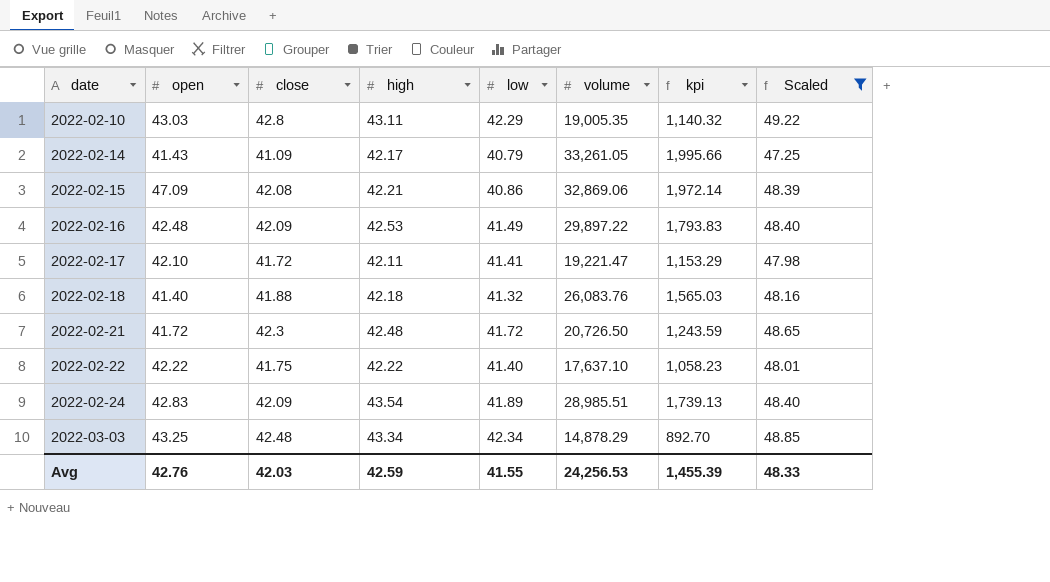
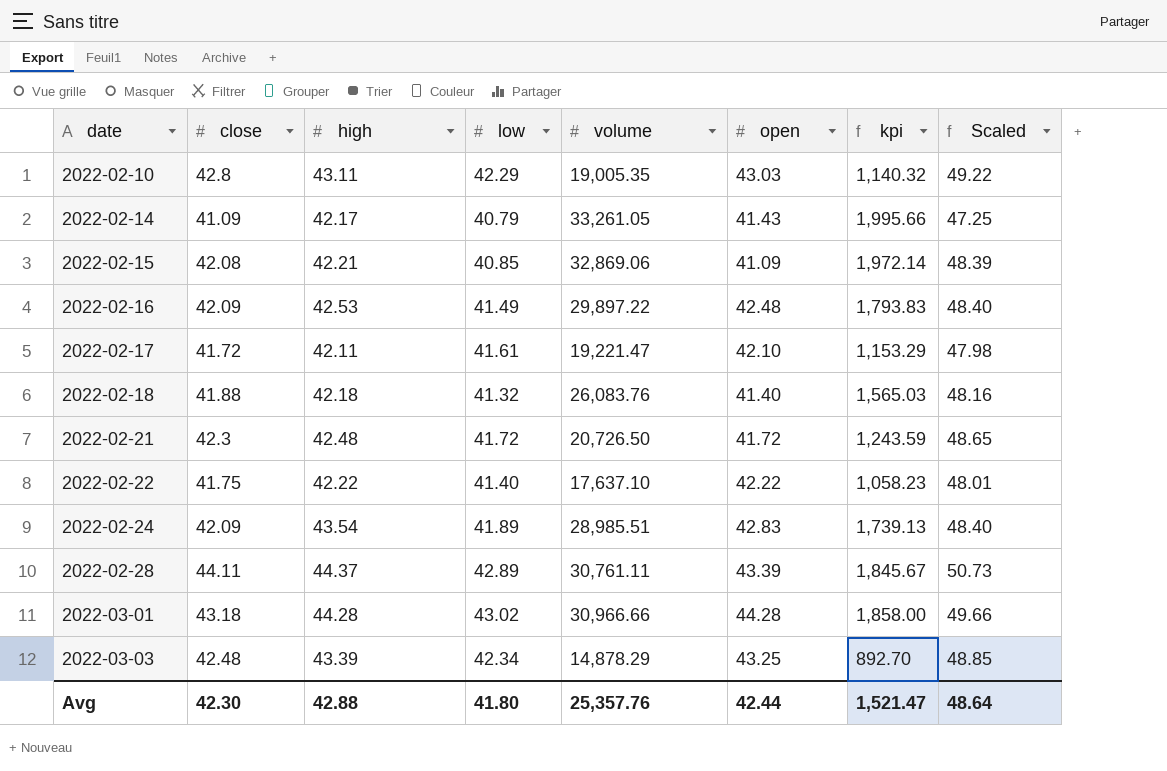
filter: Scaled <= 49.22 -> none
column open | position: 2 -> 6
2022-02-15 | low: 40.86 -> 40.85
2022-02-15 | open: 47.09 -> 41.09
2022-02-17 | low: 41.41 -> 41.61
2022-03-03 | high: 43.34 -> 43.39
Avg | close: 42.03 -> 42.30
Avg | high: 42.59 -> 42.88
Avg | low: 41.55 -> 41.80
Avg | volume: 24,256.53 -> 25,357.76
Avg | open: 42.76 -> 42.44
Avg | kpi: 1,455.39 -> 1,521.47
Avg | Scaled: 48.33 -> 48.64

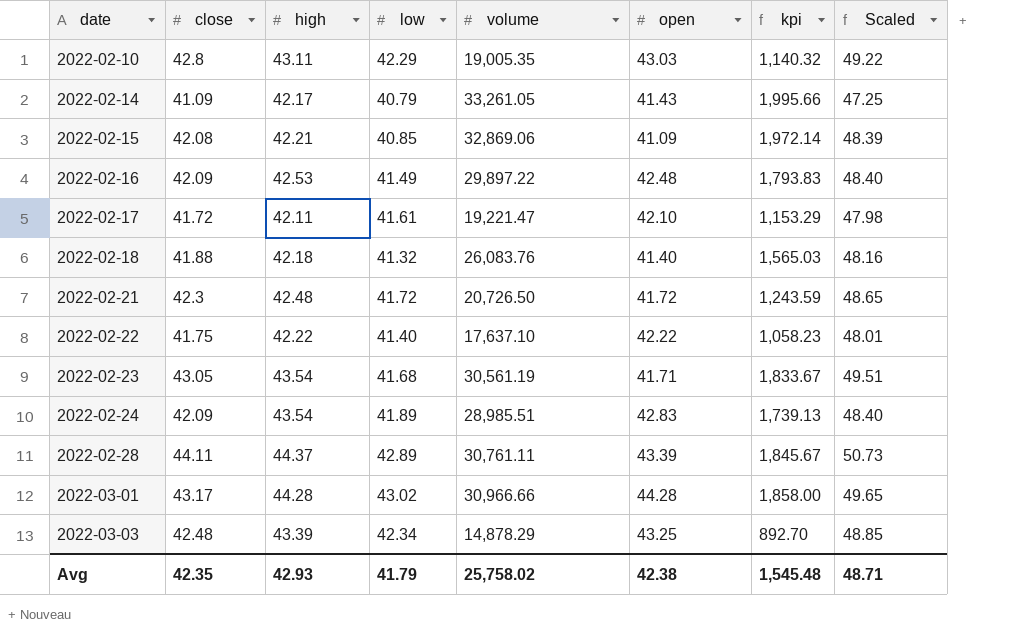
row 2022-02-23: none -> 43.05 | 43.54 | 41.68 | 30,561.19 | 41.71 | 1,833.67 | 49.51
2022-03-01 | close: 43.18 -> 43.17
2022-03-01 | Scaled: 49.66 -> 49.65
Avg | close: 42.30 -> 42.35
Avg | high: 42.88 -> 42.93
Avg | low: 41.80 -> 41.79
Avg | volume: 25,357.76 -> 25,758.02
Avg | open: 42.44 -> 42.38
Avg | kpi: 1,521.47 -> 1,545.48
Avg | Scaled: 48.64 -> 48.71

